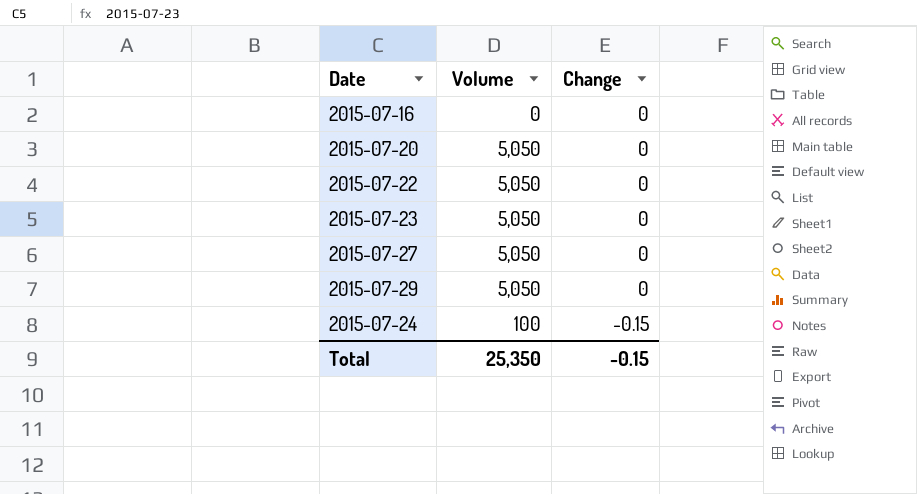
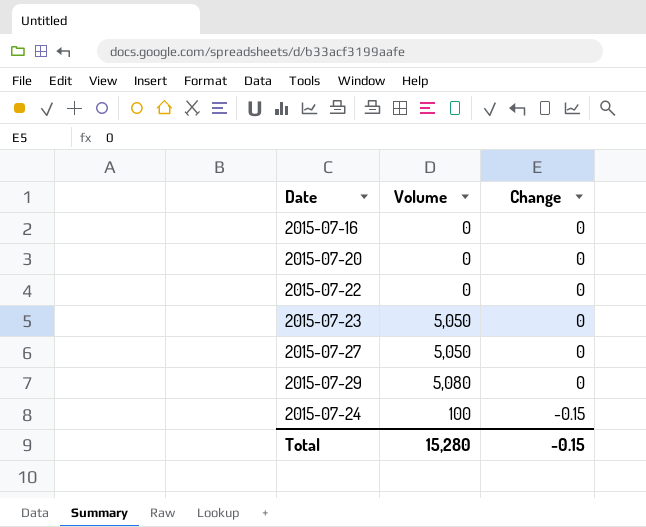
2015-07-20 | Volume: 5,050 -> 0
2015-07-22 | Volume: 5,050 -> 0
2015-07-29 | Volume: 5,050 -> 5,080
Total | Volume: 25,350 -> 15,280

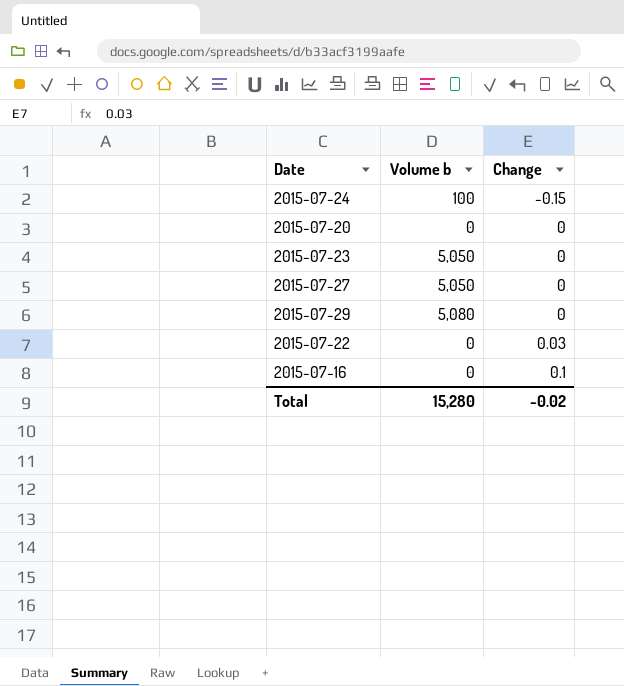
row order: Change descending -> Change ascending
column name: Volume -> Volume b
2015-07-22 | Change: 0 -> 0.03
2015-07-16 | Change: 0 -> 0.1
Total | Change: -0.15 -> -0.02

